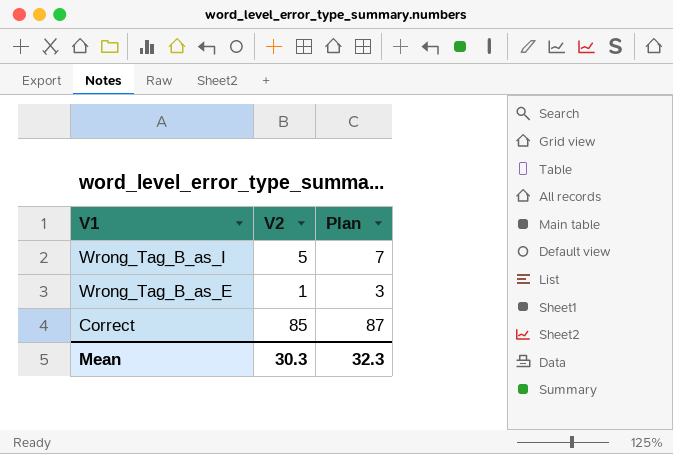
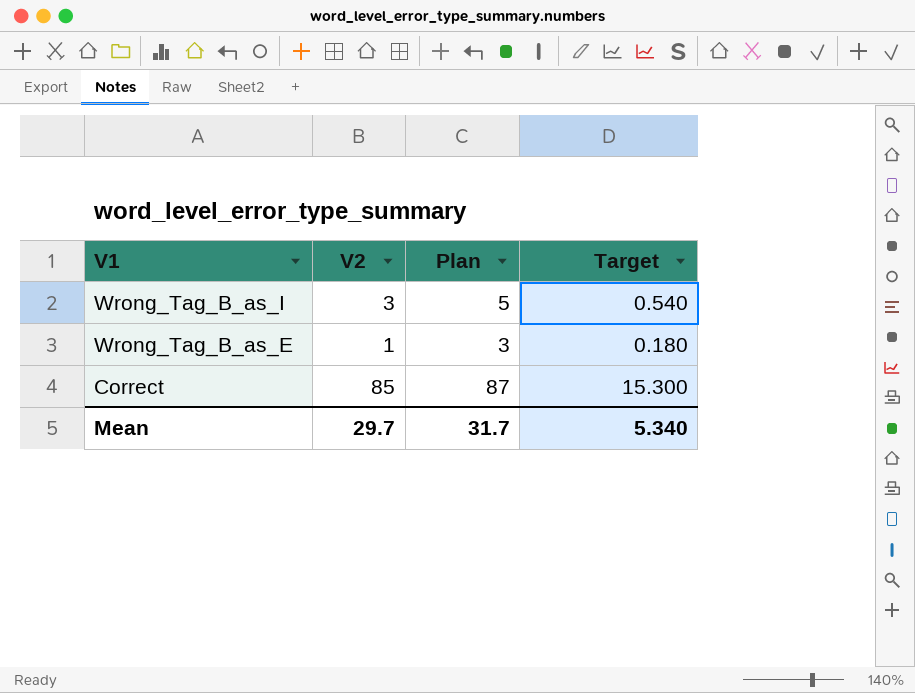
column Target | formula: none -> [V2] * 0.18
Wrong_Tag_B_as_I | V2: 5 -> 3
Wrong_Tag_B_as_I | Plan: 7 -> 5
Mean | V2: 30.3 -> 29.7
Mean | Plan: 32.3 -> 31.7

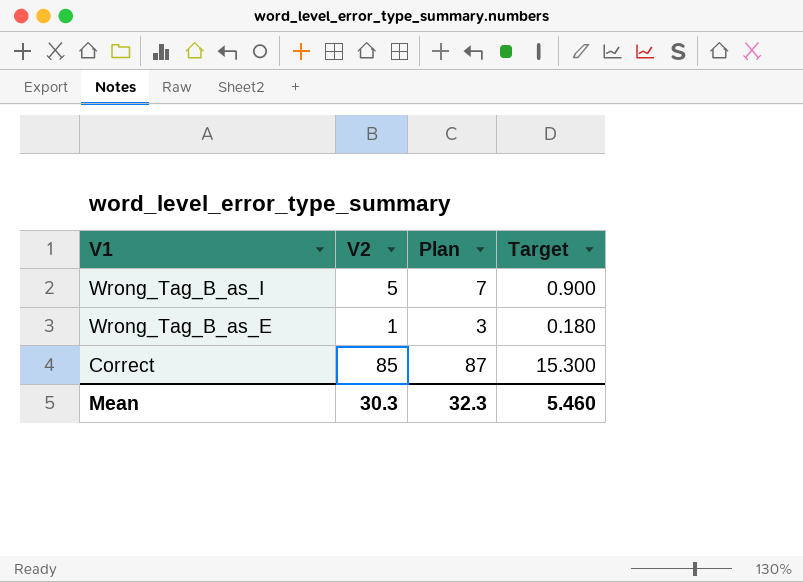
Wrong_Tag_B_as_I | V2: 3 -> 5
Wrong_Tag_B_as_I | Plan: 5 -> 7
Wrong_Tag_B_as_I | Target: 0.540 -> 0.900
Mean | V2: 29.7 -> 30.3
Mean | Plan: 31.7 -> 32.3
Mean | Target: 5.340 -> 5.460

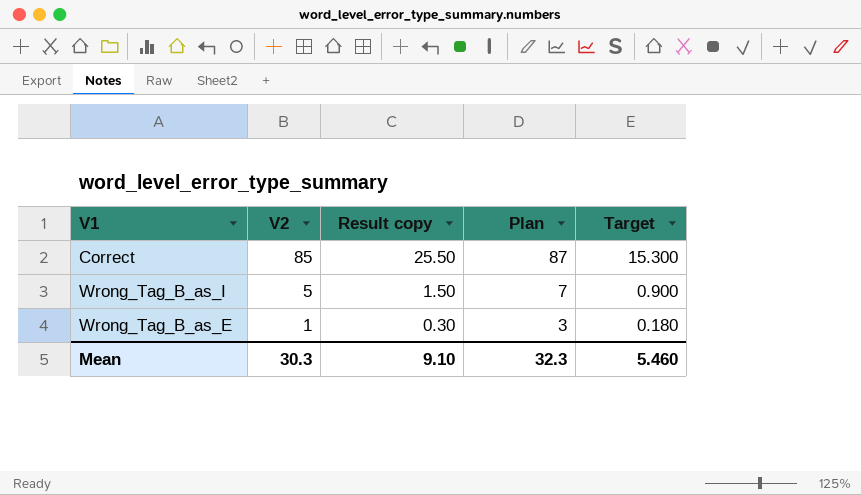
row order: V1 descending -> V2 descending
column Result copy | formula: none -> [V2] * 0.3

